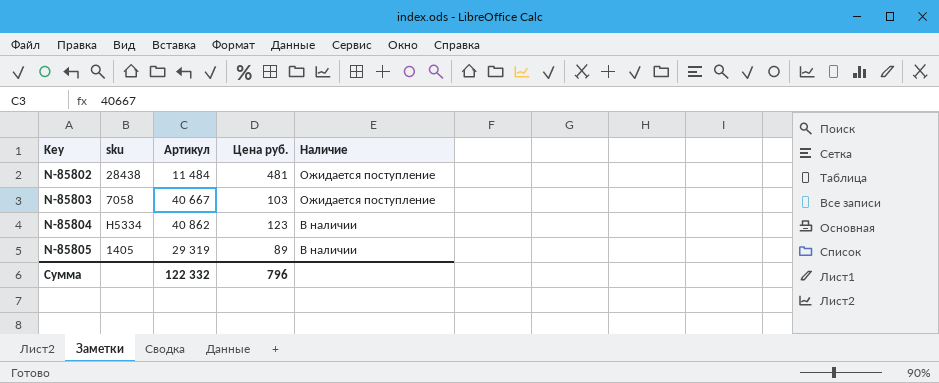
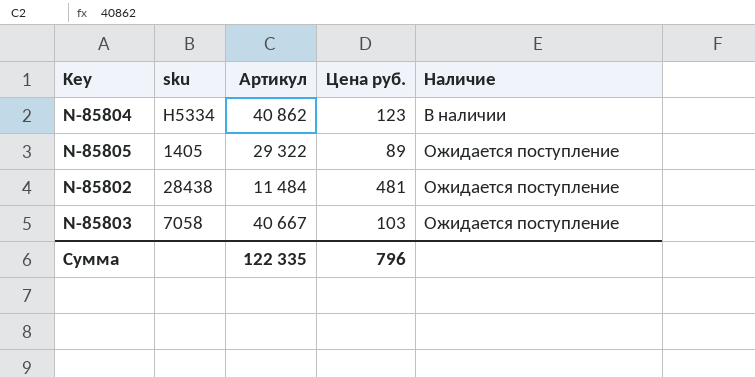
row order: Key ascending -> Наличие ascending
N-85805 | Артикул: 29 319 -> 29 322
N-85805 | Наличие: В наличии -> Ожидается поступление
Сумма | Артикул: 122 332 -> 122 335

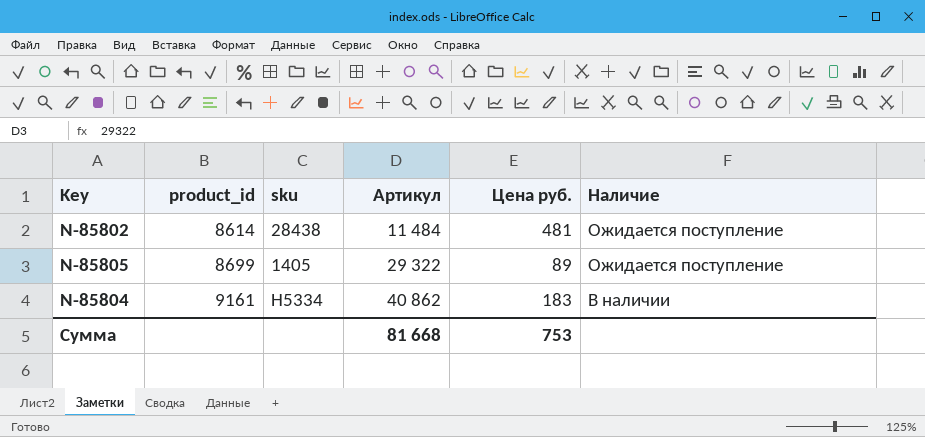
row order: Наличие ascending -> product_id ascending
column product_id | position: none -> 2
row N-85803: 7058 | 40 667 | 103 | Ожидается поступление -> none
N-85804 | Цена руб.: 123 -> 183
Сумма | Артикул: 122 335 -> 81 668
Сумма | Цена руб.: 796 -> 753

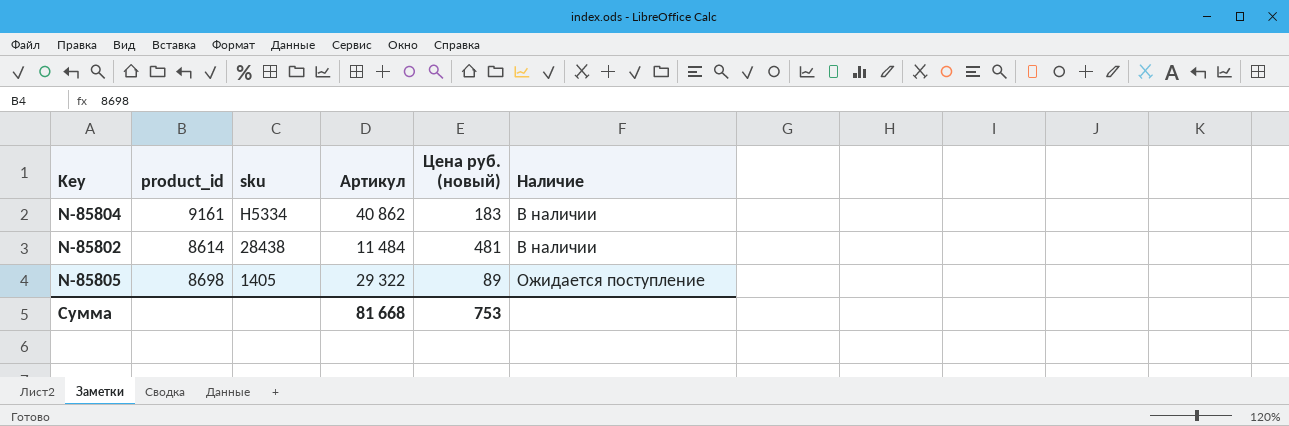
row order: product_id ascending -> sku descending
column name: Цена руб. -> Цена руб. (новый)
N-85802 | Наличие: Ожидается поступление -> В наличии
N-85805 | product_id: 8699 -> 8698

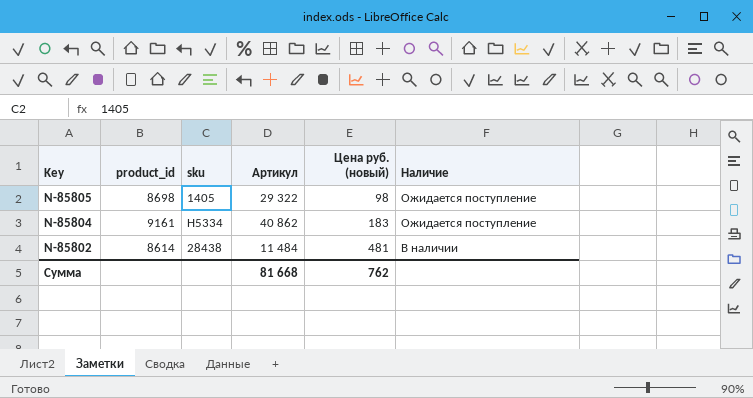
row order: sku descending -> Key descending
N-85805 | Цена руб. (новый): 89 -> 98
N-85804 | Наличие: В наличии -> Ожидается поступление
Сумма | Цена руб. (новый): 753 -> 762

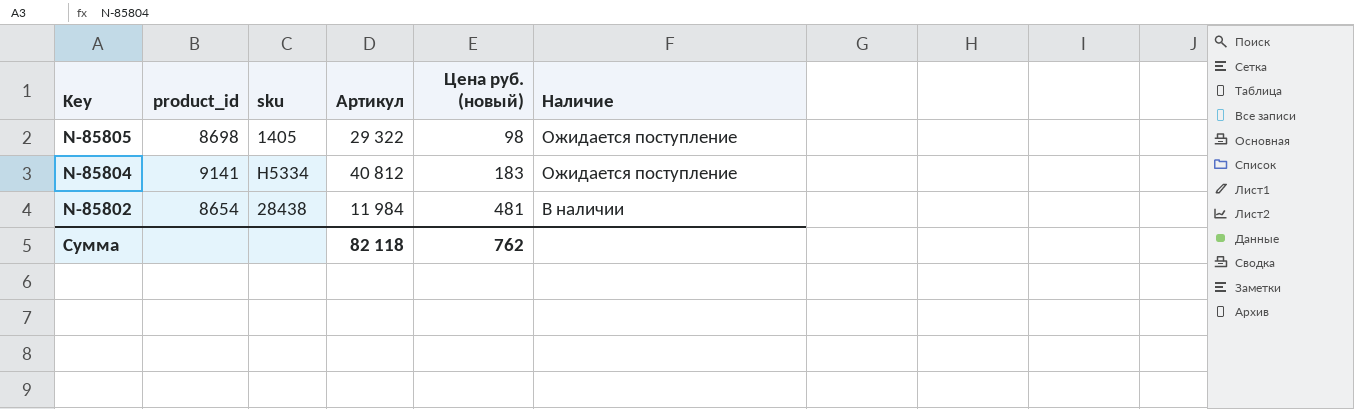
N-85804 | product_id: 9161 -> 9141
N-85804 | Артикул: 40 862 -> 40 812
N-85802 | product_id: 8614 -> 8654
N-85802 | Артикул: 11 484 -> 11 984
Сумма | Артикул: 81 668 -> 82 118

